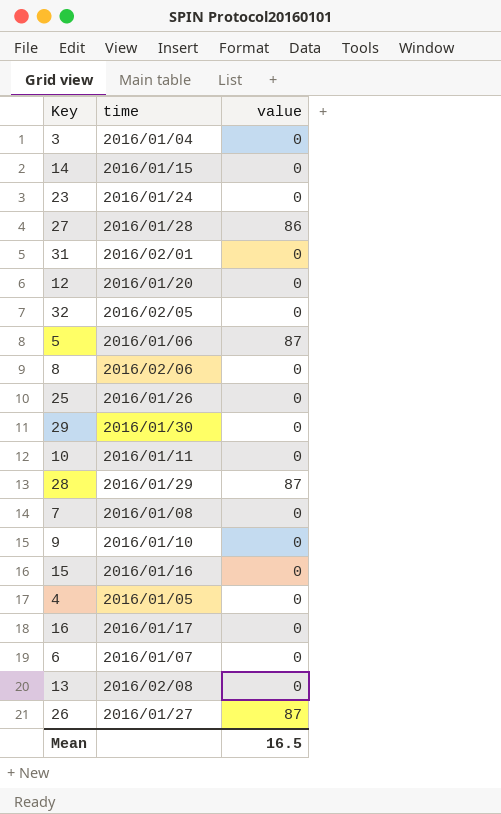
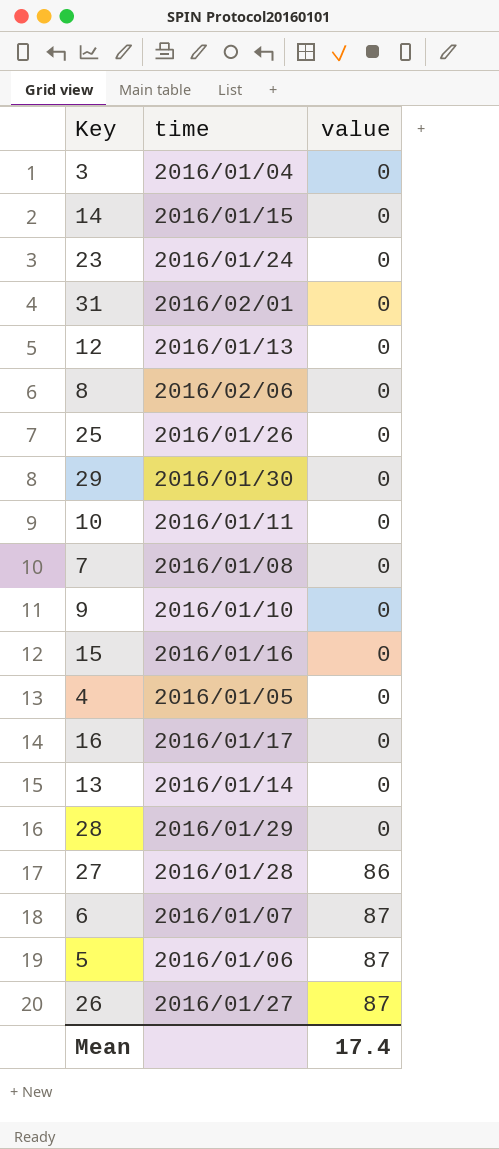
row order: none -> value ascending
row 32: 2016/02/05 | 0 -> none
12 | time: 2016/01/20 -> 2016/01/13
13 | time: 2016/02/08 -> 2016/01/14
28 | value: 87 -> 0
6 | value: 0 -> 87
Mean | value: 16.5 -> 17.4

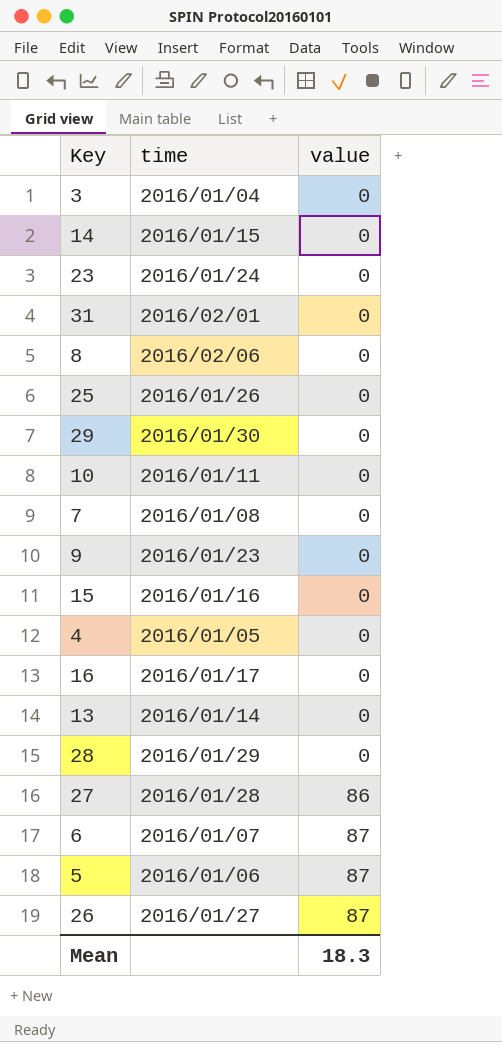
row 12: 2016/01/13 | 0 -> none
9 | time: 2016/01/10 -> 2016/01/23
Mean | value: 17.4 -> 18.3

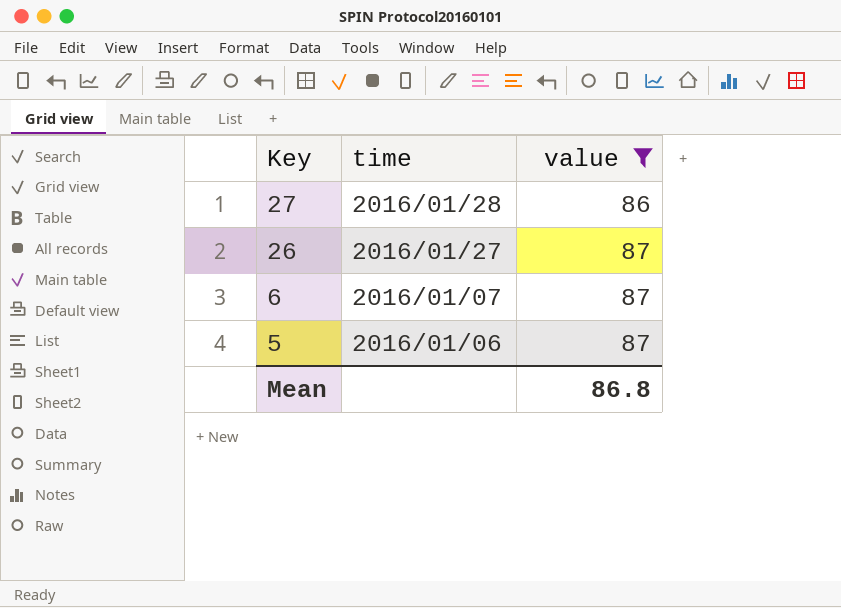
filter: none -> value != 0
row order: value ascending -> Key descending
Mean | value: 18.3 -> 86.8

